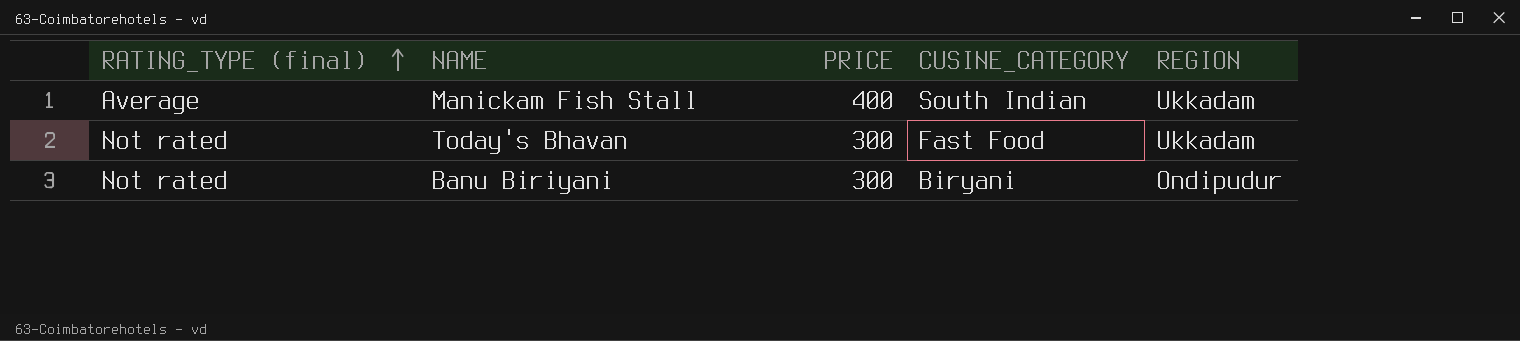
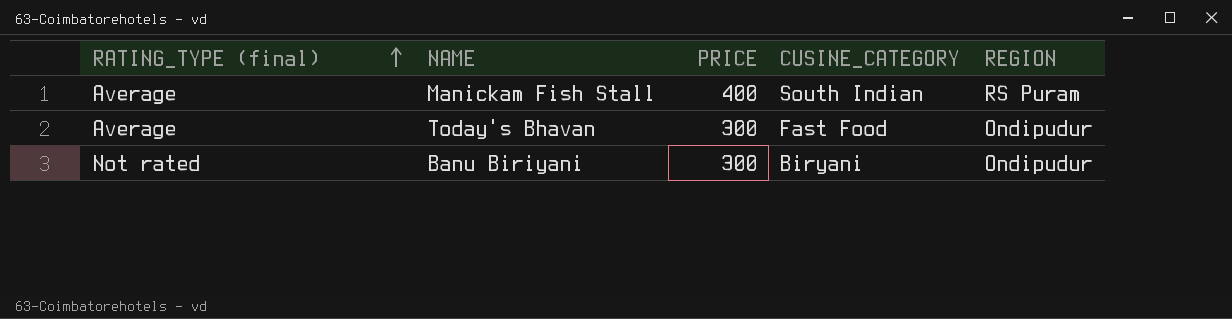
Manickam Fish Stall | REGION: Ukkadam -> RS Puram
Today's Bhavan | RATING_TYPE (final): Not rated -> Average
Today's Bhavan | REGION: Ukkadam -> Ondipudur

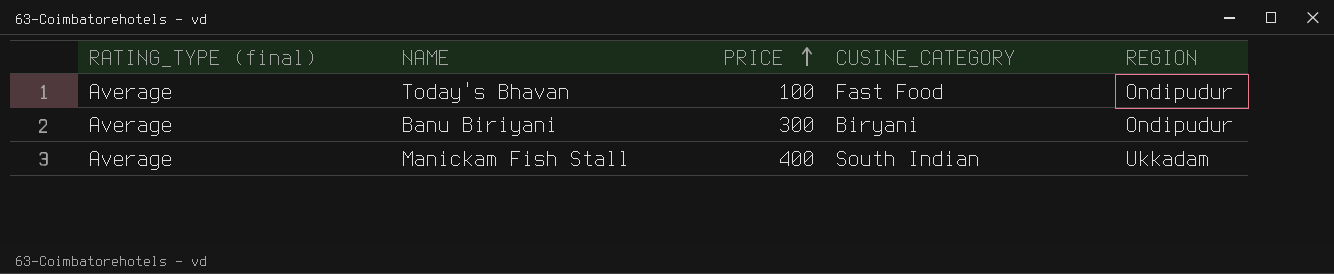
row order: RATING_TYPE (final) ascending -> PRICE ascending
Today's Bhavan | PRICE: 300 -> 100
Banu Biriyani | RATING_TYPE (final): Not rated -> Average
Manickam Fish Stall | REGION: RS Puram -> Ukkadam

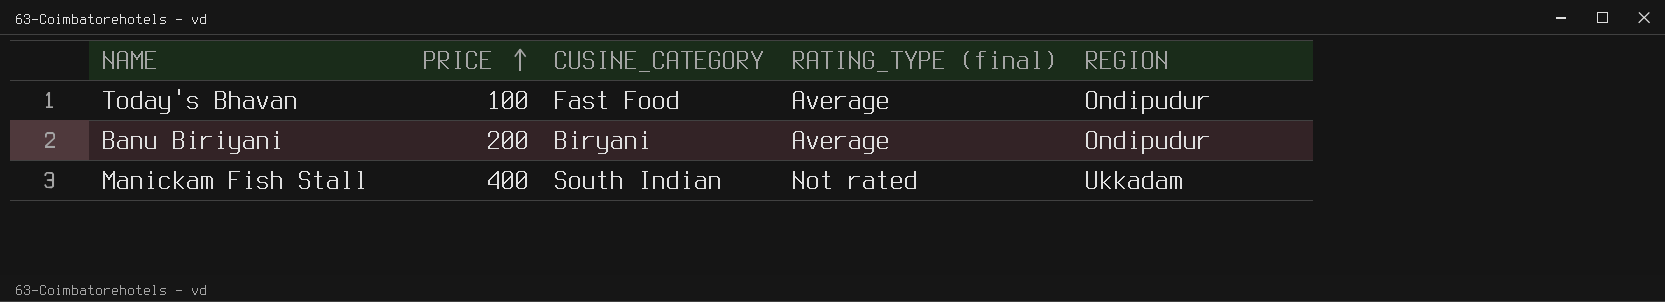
column RATING_TYPE (final) | position: 1 -> 4
Banu Biriyani | PRICE: 300 -> 200
Manickam Fish Stall | RATING_TYPE (final): Average -> Not rated

